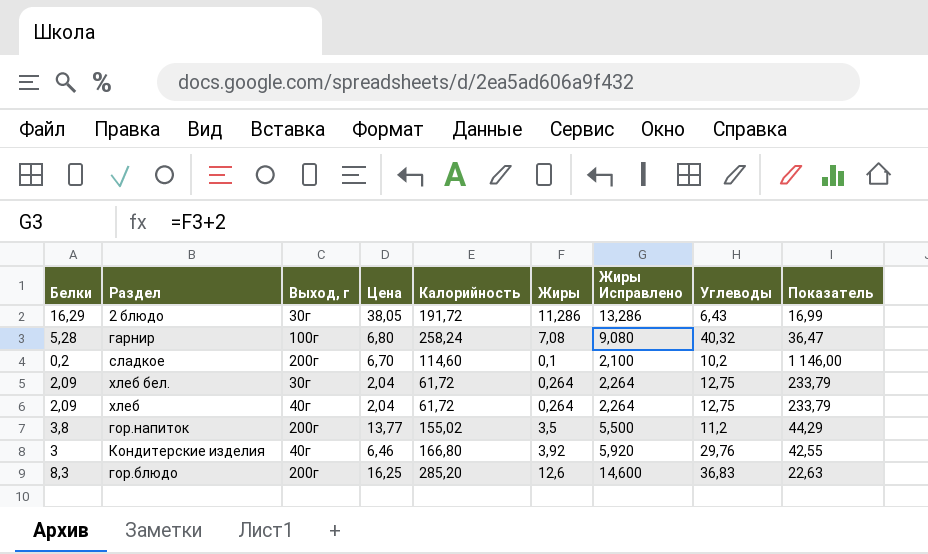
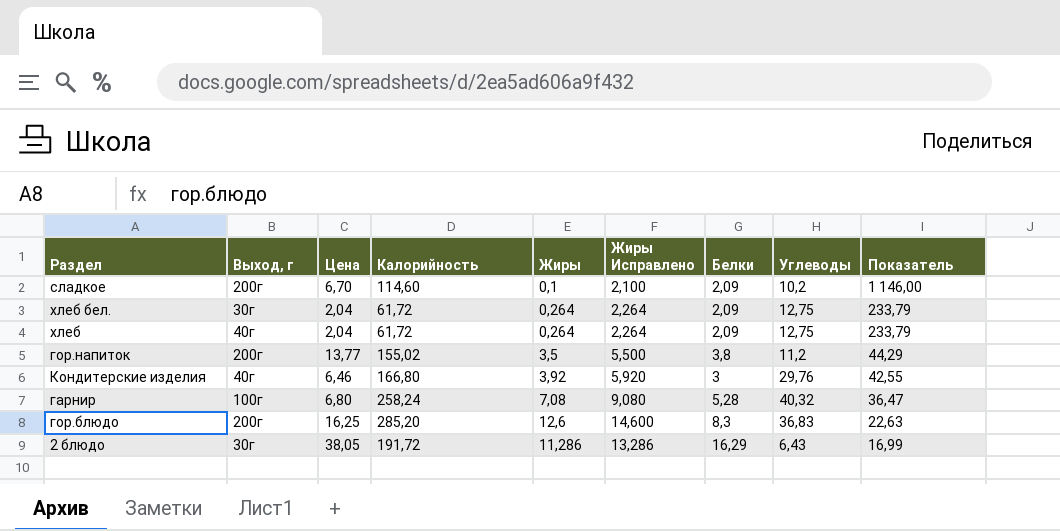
row order: none -> Показатель descending
column Белки | position: 1 -> 7
сладкое | Белки: 0,2 -> 2,09

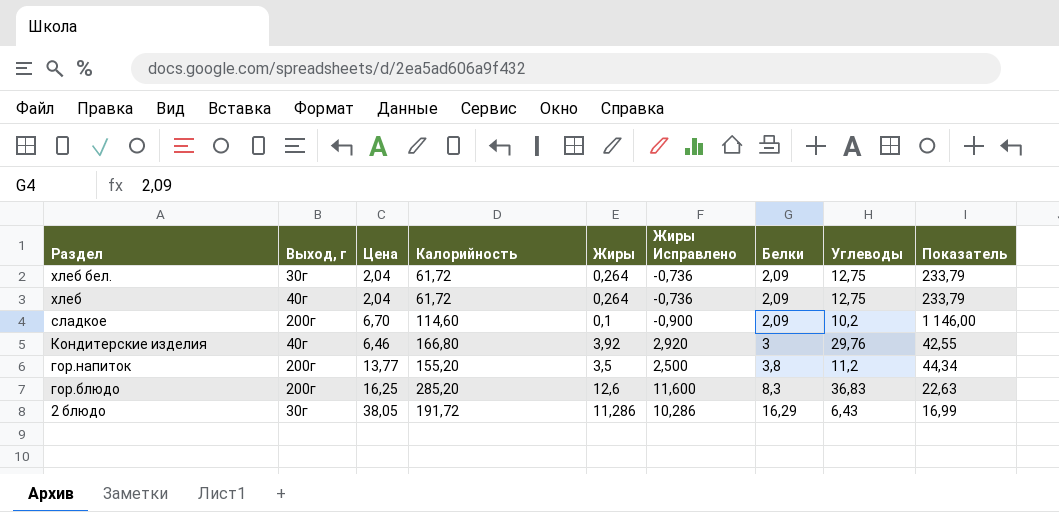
row order: Показатель descending -> Раздел descending
column Жиры Исправлено | formula: [Жиры] + 2 -> [Жиры] - 1
row гарнир: 100г | 6,80 | 258,24 | 7,08 | 9,080 | 5,28 | 40,32 | 36,47 -> none
гор.напиток | Калорийность: 155,02 -> 155,20
гор.напиток | Показатель: 44,29 -> 44,34

